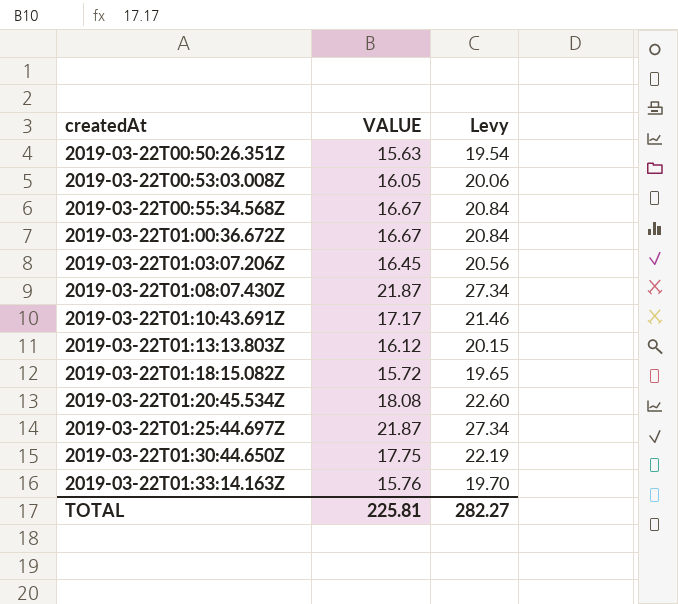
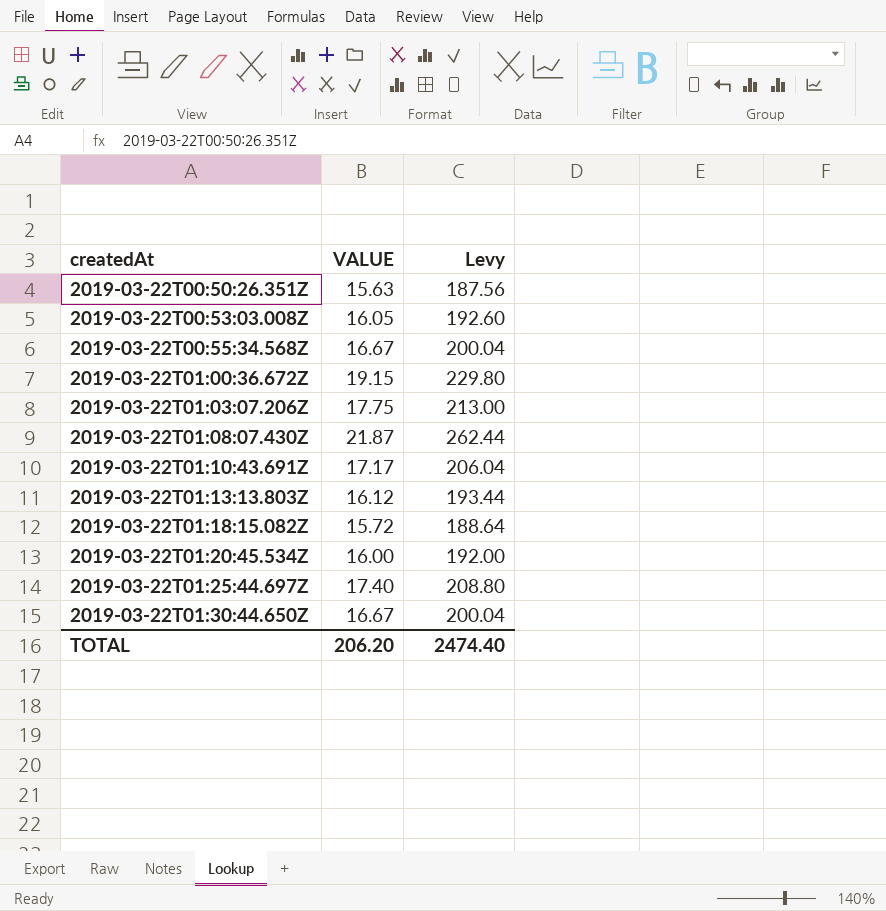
column Levy | formula: [VALUE] * 1.25 -> [VALUE] * 12
row 2019-03-22T01:33:14.163Z: 15.76 | 19.70 -> none
2019-03-22T01:00:36.672Z | VALUE: 16.67 -> 19.15
2019-03-22T01:03:07.206Z | VALUE: 16.45 -> 17.75
2019-03-22T01:20:45.534Z | VALUE: 18.08 -> 16.00
2019-03-22T01:25:44.697Z | VALUE: 21.87 -> 17.40
2019-03-22T01:30:44.650Z | VALUE: 17.75 -> 16.67
TOTAL | VALUE: 225.81 -> 206.20
TOTAL | Levy: 282.27 -> 2474.40

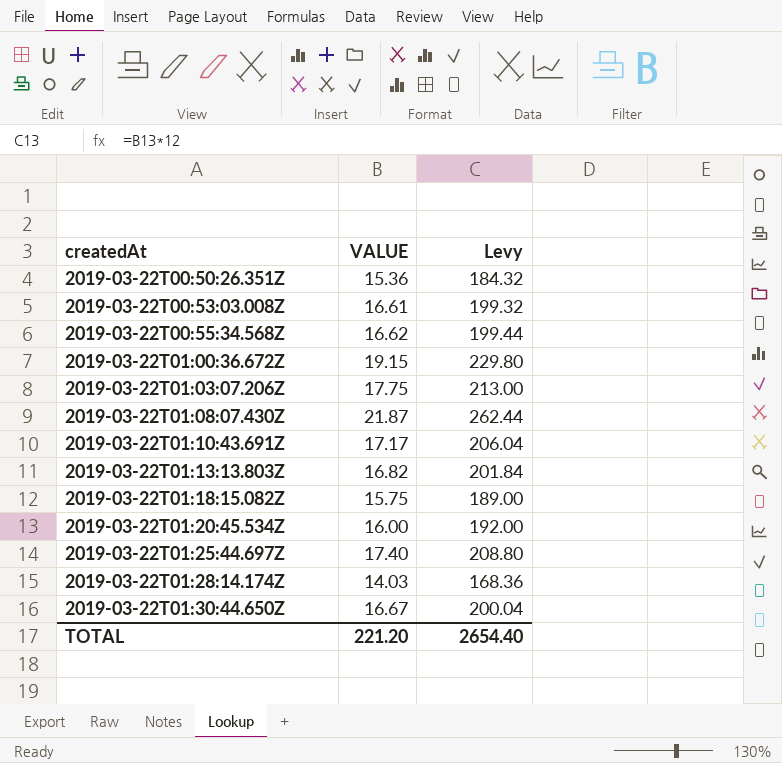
2019-03-22T00:50:26.351Z | VALUE: 15.63 -> 15.36
2019-03-22T00:50:26.351Z | Levy: 187.56 -> 184.32
2019-03-22T00:53:03.008Z | VALUE: 16.05 -> 16.61
2019-03-22T00:53:03.008Z | Levy: 192.60 -> 199.32
2019-03-22T00:55:34.568Z | VALUE: 16.67 -> 16.62
2019-03-22T00:55:34.568Z | Levy: 200.04 -> 199.44
2019-03-22T01:13:13.803Z | VALUE: 16.12 -> 16.82
2019-03-22T01:13:13.803Z | Levy: 193.44 -> 201.84
2019-03-22T01:18:15.082Z | VALUE: 15.72 -> 15.75
2019-03-22T01:18:15.082Z | Levy: 188.64 -> 189.00
row 2019-03-22T01:28:14.174Z: none -> 14.03 | 168.36
TOTAL | VALUE: 206.20 -> 221.20
TOTAL | Levy: 2474.40 -> 2654.40

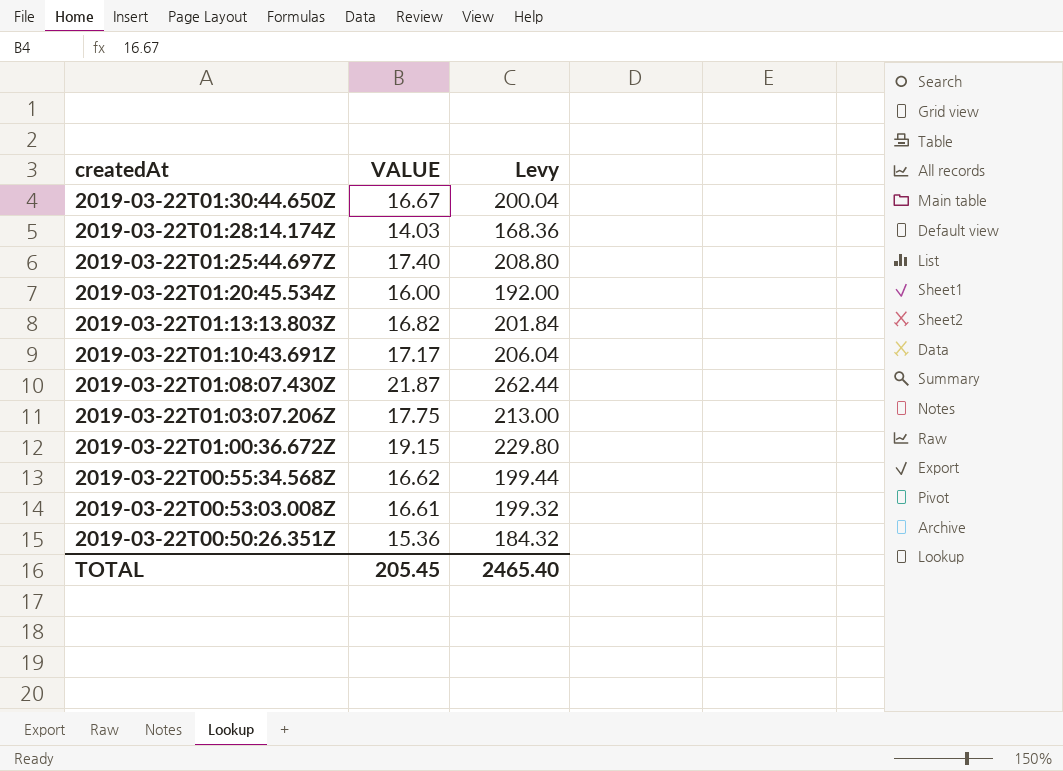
row order: createdAt ascending -> createdAt descending
row 2019-03-22T01:18:15.082Z: 15.75 | 189.00 -> none
TOTAL | VALUE: 221.20 -> 205.45
TOTAL | Levy: 2654.40 -> 2465.40

